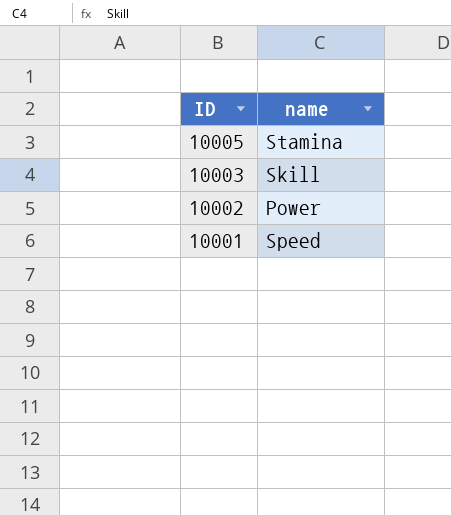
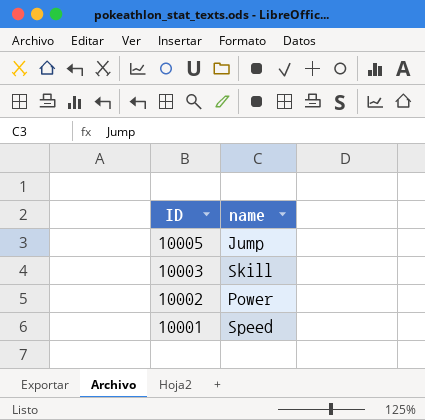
10005 | name: Stamina -> Jump

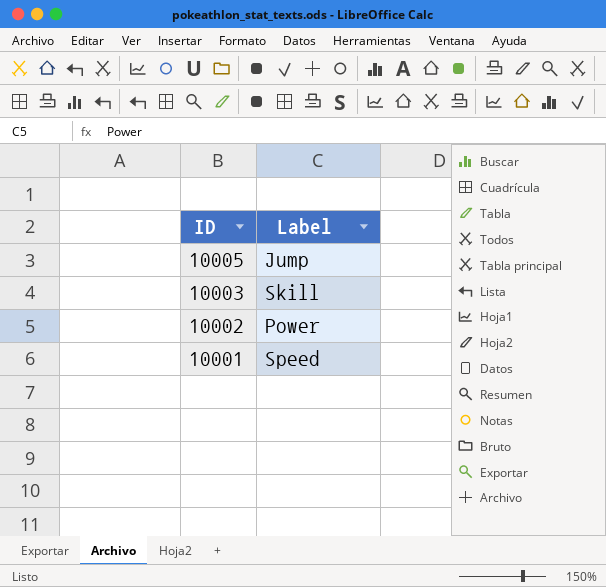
column name: name -> Label

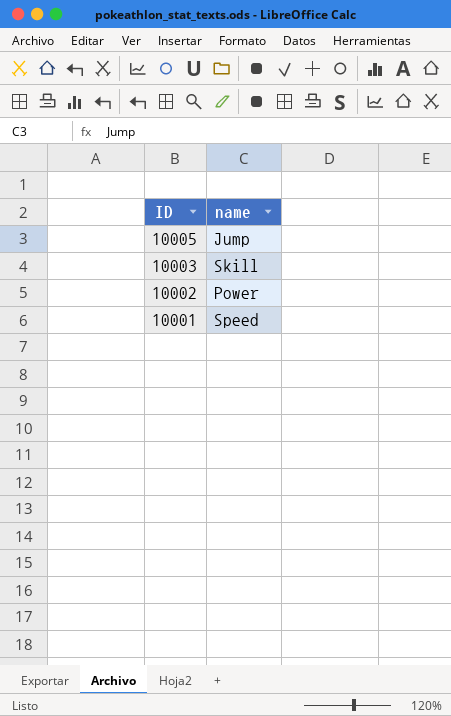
column name: Label -> name

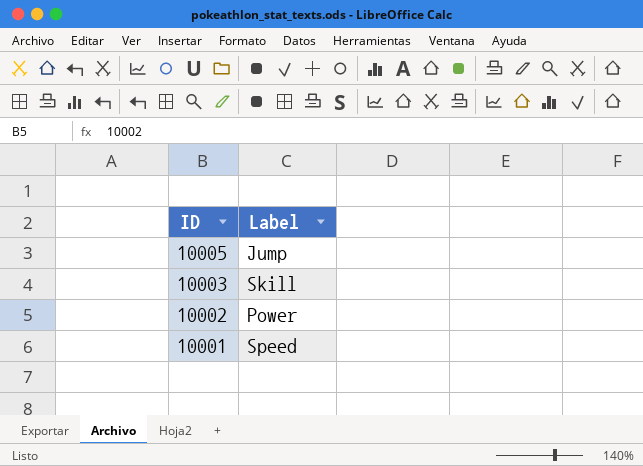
column name: name -> Label

